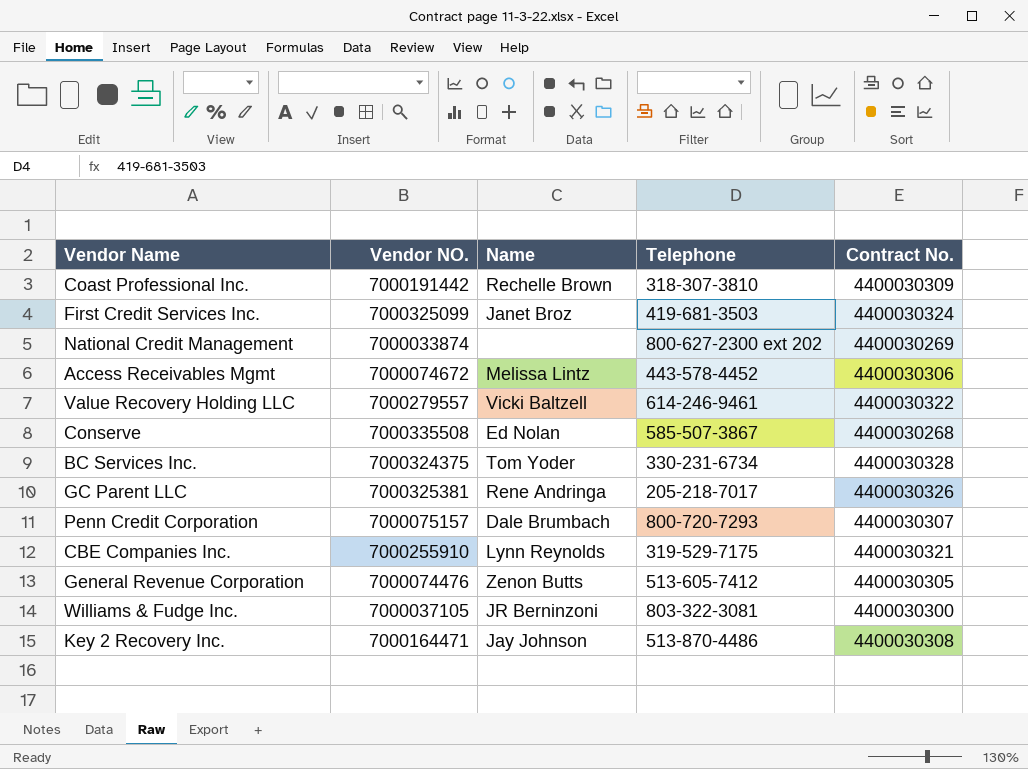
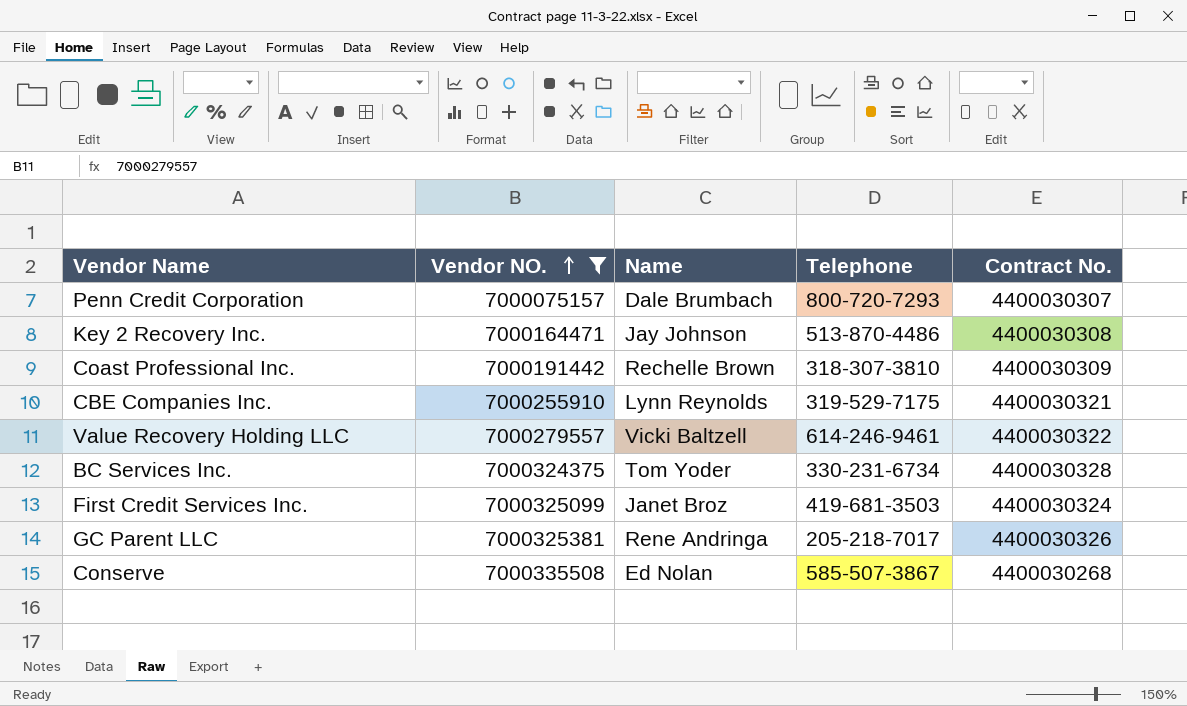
filter: none -> Vendor NO. >= 7000075157
row order: none -> Vendor NO. ascending

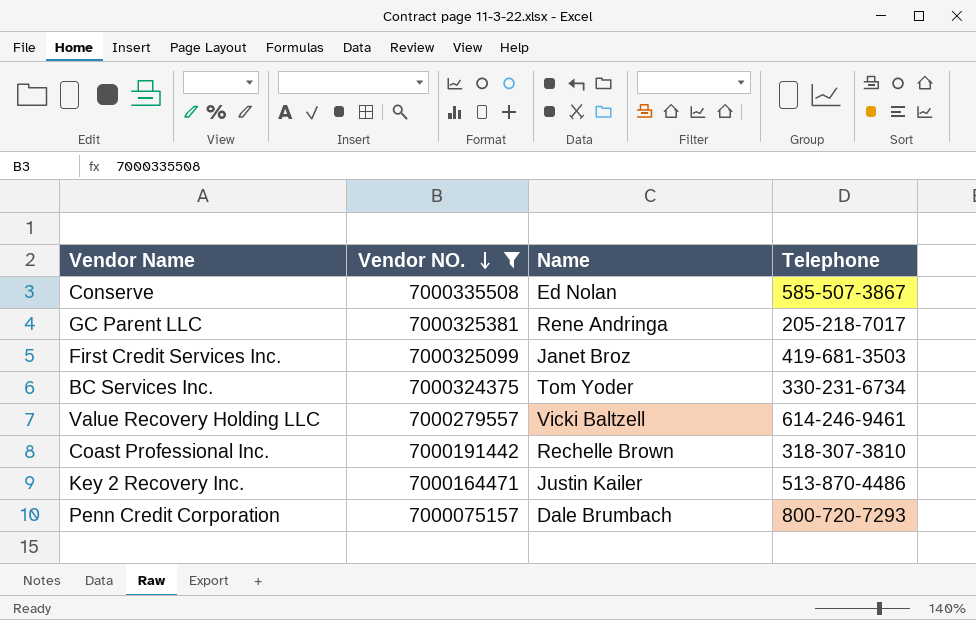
row order: Vendor NO. ascending -> Vendor NO. descending
column Contract No. | position: 5 -> none
row CBE Companies Inc.: 7000255910 | Lynn Reynolds | 319-529-7175 | 4400030321 -> none
Key 2 Recovery Inc. | Name: Jay Johnson -> Justin Kailer

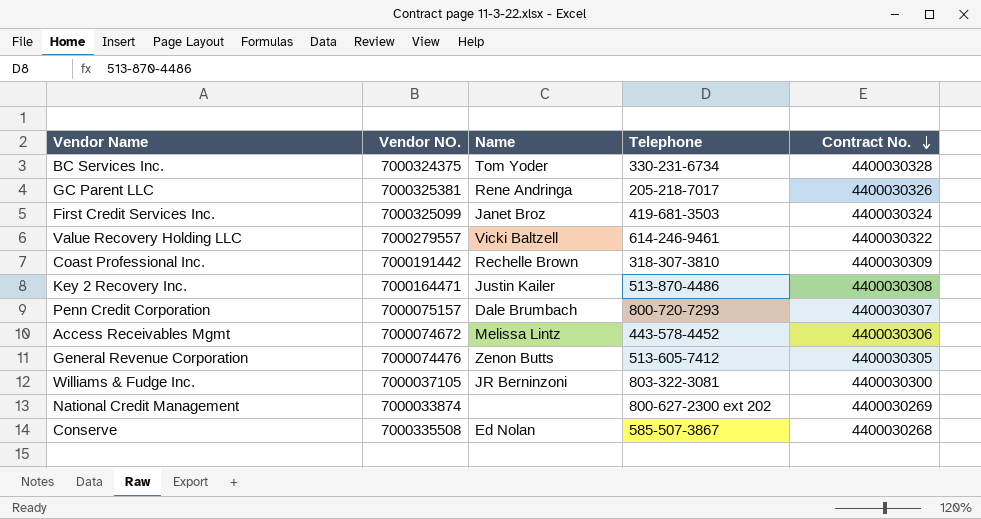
filter: Vendor NO. >= 7000075157 -> none
row order: Vendor NO. descending -> Contract No. descending
column Contract No. | position: none -> 5

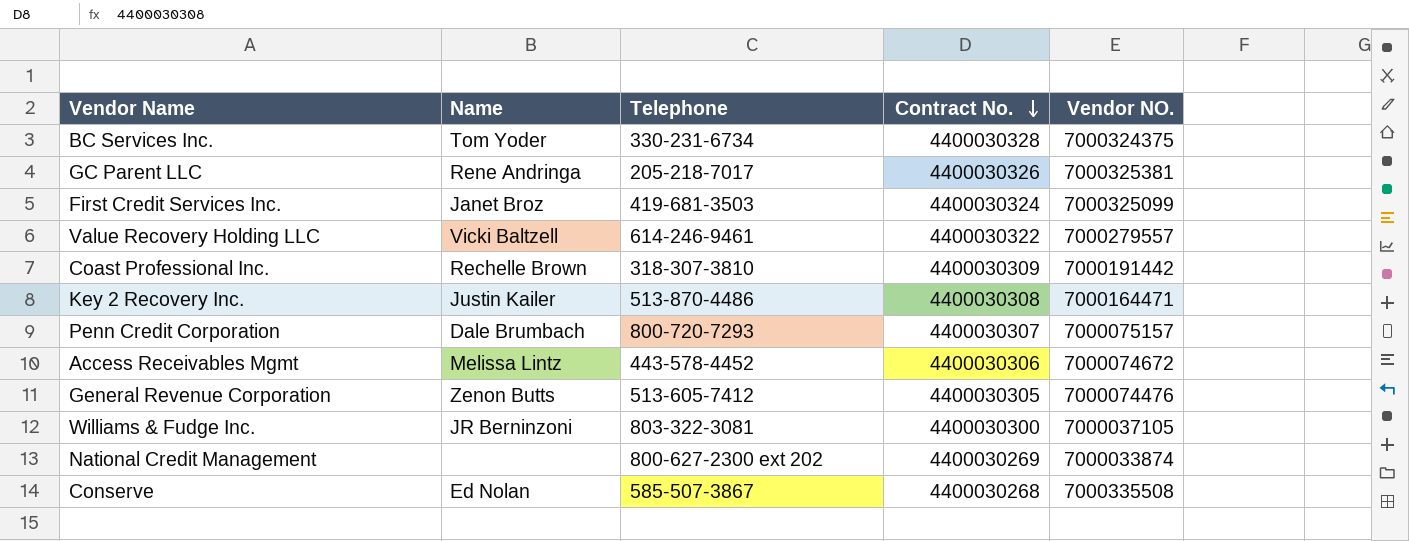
column Vendor NO. | position: 2 -> 5

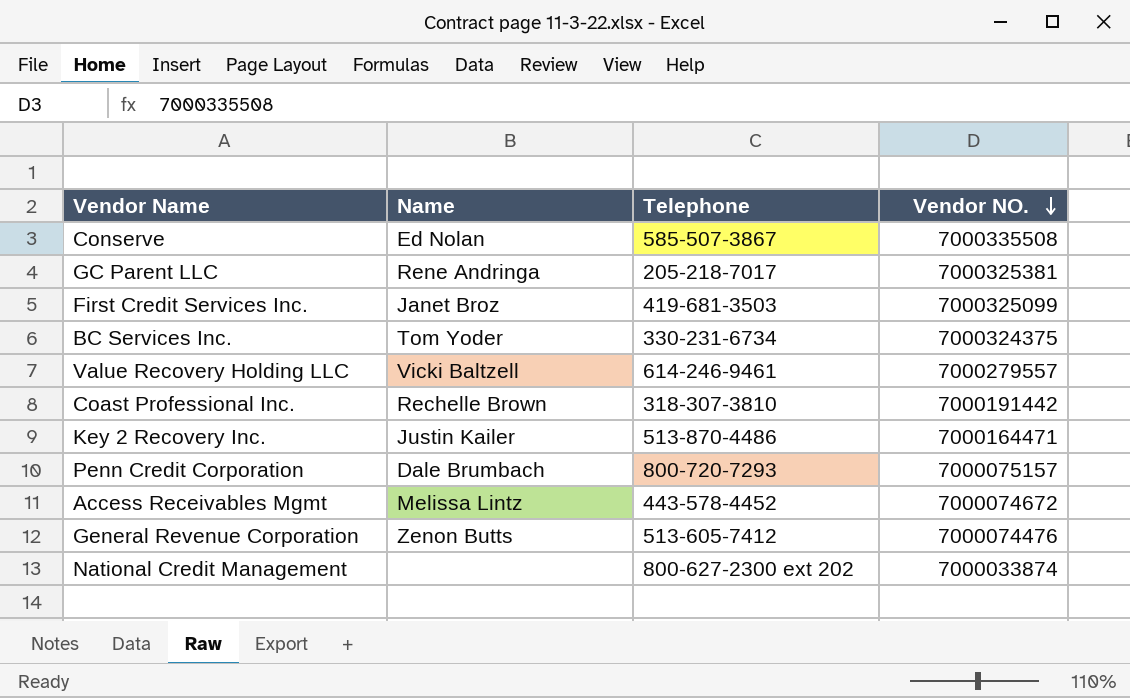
row order: Contract No. descending -> Vendor NO. descending
column Contract No. | position: 4 -> none
row Williams & Fudge Inc.: JR Berninzoni | 803-322-3081 | 4400030300 | 7000037105 -> none

